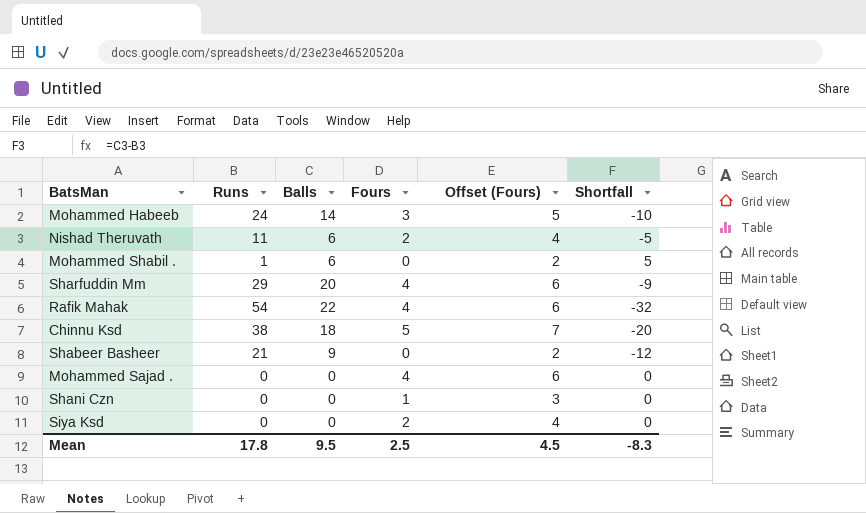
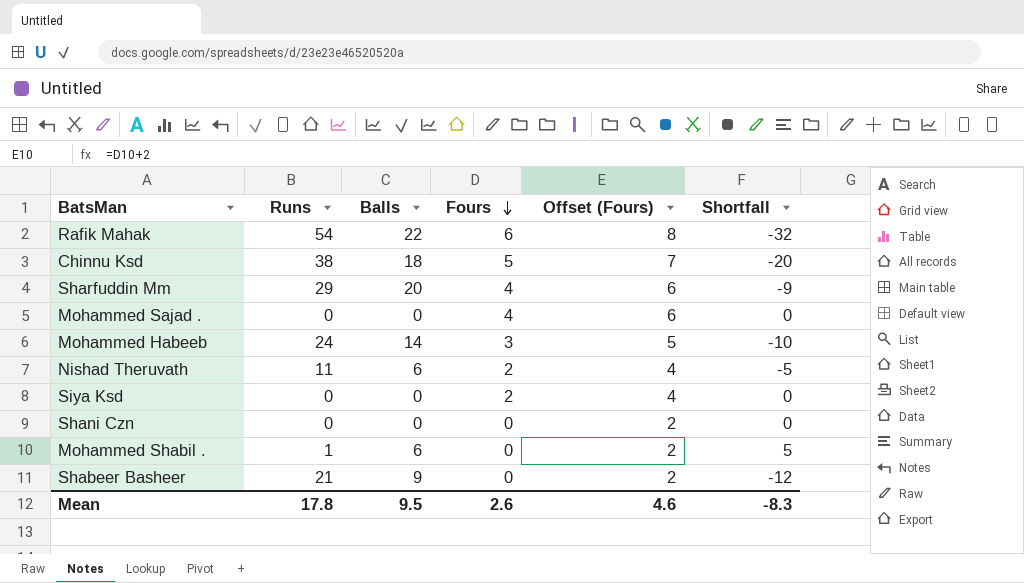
row order: none -> Fours descending
Rafik Mahak | Fours: 4 -> 6
Rafik Mahak | Offset (Fours): 6 -> 8
Shani Czn | Fours: 1 -> 0
Shani Czn | Offset (Fours): 3 -> 2
Mean | Fours: 2.5 -> 2.6
Mean | Offset (Fours): 4.5 -> 4.6

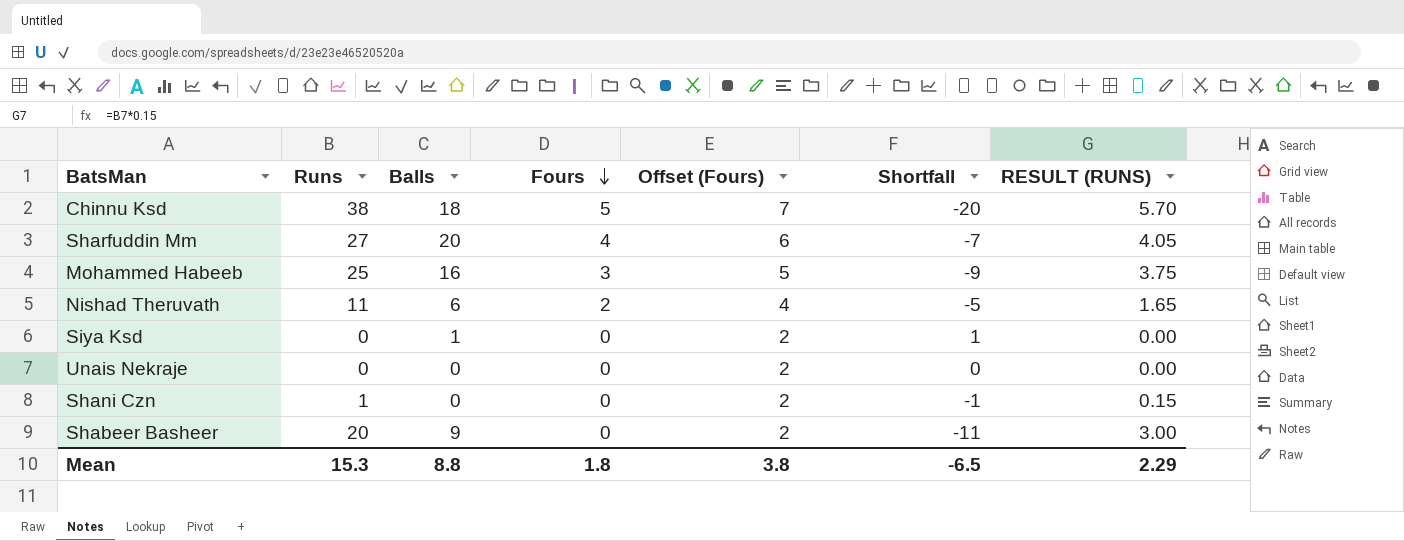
column RESULT (RUNS) | formula: none -> [Runs] * 0.15
row Rafik Mahak: 54 | 22 | 6 | 8 | -32 -> none
row Mohammed Sajad .: 0 | 0 | 4 | 6 | 0 -> none
row Mohammed Shabil .: 1 | 6 | 0 | 2 | 5 -> none
Sharfuddin Mm | Runs: 29 -> 27
Sharfuddin Mm | Shortfall: -9 -> -7
Mohammed Habeeb | Runs: 24 -> 25
Mohammed Habeeb | Balls: 14 -> 16
Mohammed Habeeb | Shortfall: -10 -> -9
Siya Ksd | Balls: 0 -> 1
Siya Ksd | Fours: 2 -> 0
Siya Ksd | Offset (Fours): 4 -> 2
Siya Ksd | Shortfall: 0 -> 1
row Unais Nekraje: none -> 0 | 0 | 0 | 2 | 0 | 0.00
Shani Czn | Runs: 0 -> 1
Shani Czn | Shortfall: 0 -> -1
Shabeer Basheer | Runs: 21 -> 20
Shabeer Basheer | Shortfall: -12 -> -11
Mean | Runs: 17.8 -> 15.3
Mean | Balls: 9.5 -> 8.8
Mean | Fours: 2.6 -> 1.8
Mean | Offset (Fours): 4.6 -> 3.8
Mean | Shortfall: -8.3 -> -6.5

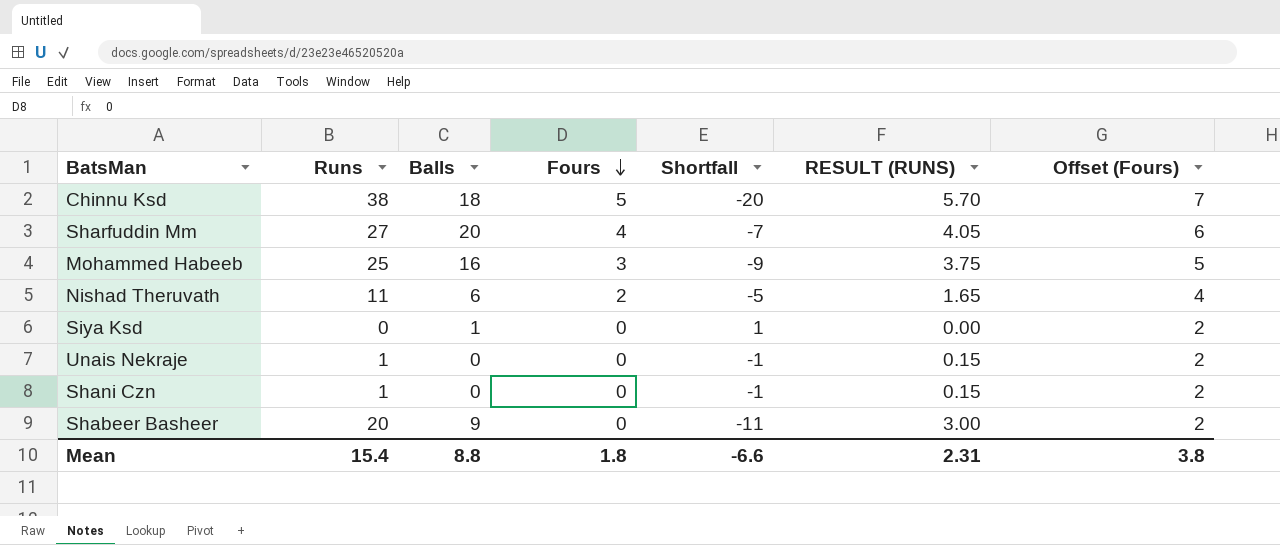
column Offset (Fours) | position: 5 -> 7
Unais Nekraje | Runs: 0 -> 1
Unais Nekraje | Shortfall: 0 -> -1
Unais Nekraje | RESULT (RUNS): 0.00 -> 0.15
Mean | Runs: 15.3 -> 15.4
Mean | Shortfall: -6.5 -> -6.6
Mean | RESULT (RUNS): 2.29 -> 2.31

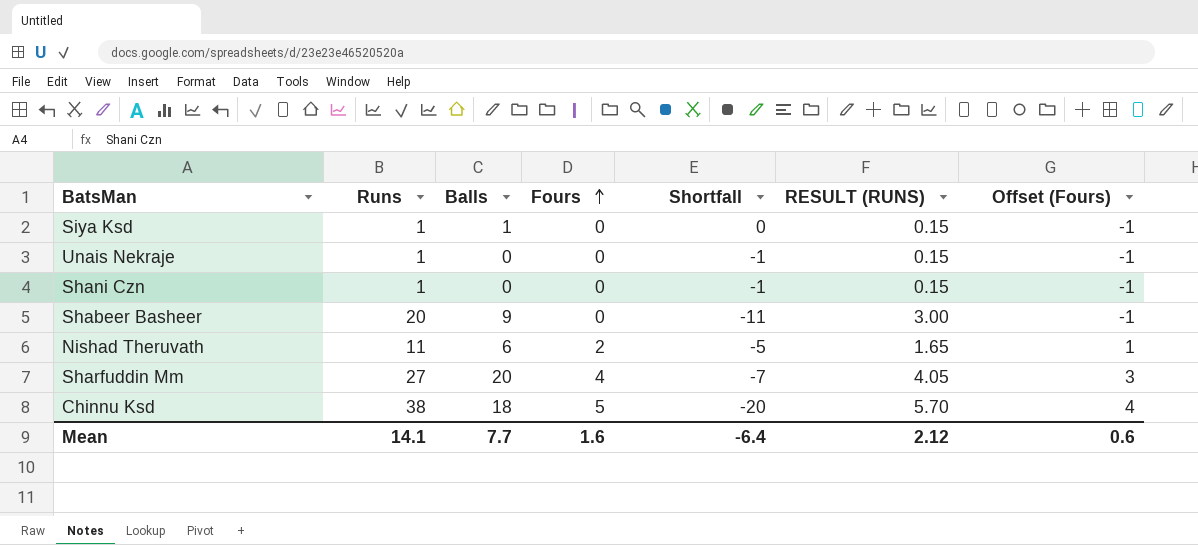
row order: Fours descending -> Fours ascending
column Offset (Fours) | formula: [Fours] + 2 -> [Fours] - 1
row Mohammed Habeeb: 25 | 16 | 3 | -9 | 3.75 | 5 -> none
Siya Ksd | Runs: 0 -> 1
Siya Ksd | Shortfall: 1 -> 0
Siya Ksd | RESULT (RUNS): 0.00 -> 0.15
Mean | Runs: 15.4 -> 14.1
Mean | Balls: 8.8 -> 7.7
Mean | Fours: 1.8 -> 1.6
Mean | Shortfall: -6.6 -> -6.4
Mean | RESULT (RUNS): 2.31 -> 2.12
Mean | Offset (Fours): 3.8 -> 0.6

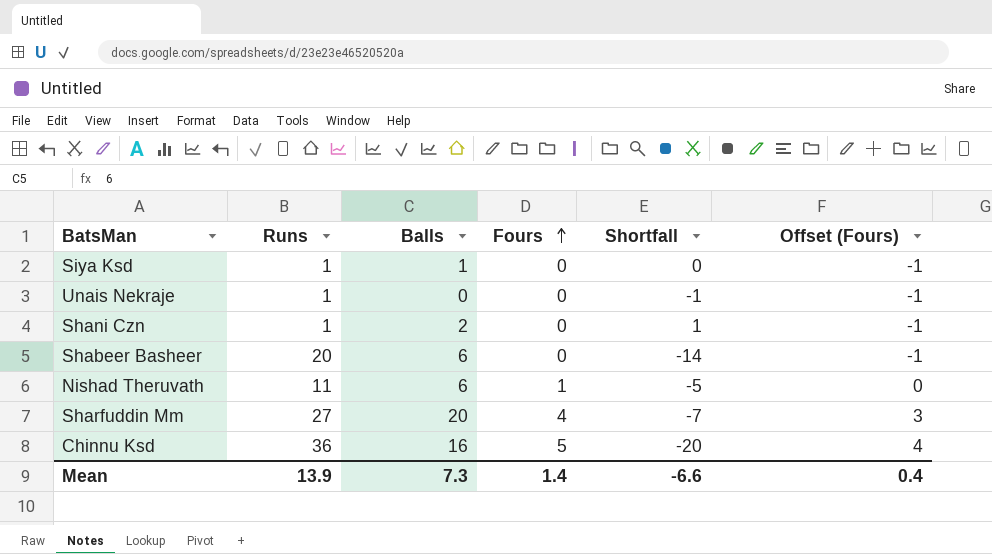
column RESULT (RUNS) | formula: [Runs] * 0.15 -> none
Shani Czn | Balls: 0 -> 2
Shani Czn | Shortfall: -1 -> 1
Shabeer Basheer | Balls: 9 -> 6
Shabeer Basheer | Shortfall: -11 -> -14
Nishad Theruvath | Fours: 2 -> 1
Nishad Theruvath | Offset (Fours): 1 -> 0
Chinnu Ksd | Runs: 38 -> 36
Chinnu Ksd | Balls: 18 -> 16
Mean | Runs: 14.1 -> 13.9
Mean | Balls: 7.7 -> 7.3
Mean | Fours: 1.6 -> 1.4
Mean | Shortfall: -6.4 -> -6.6
Mean | Offset (Fours): 0.6 -> 0.4

